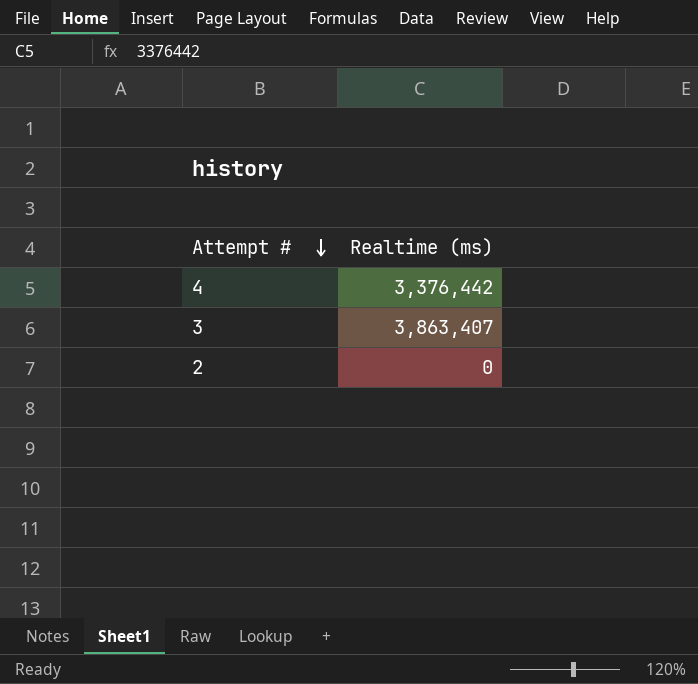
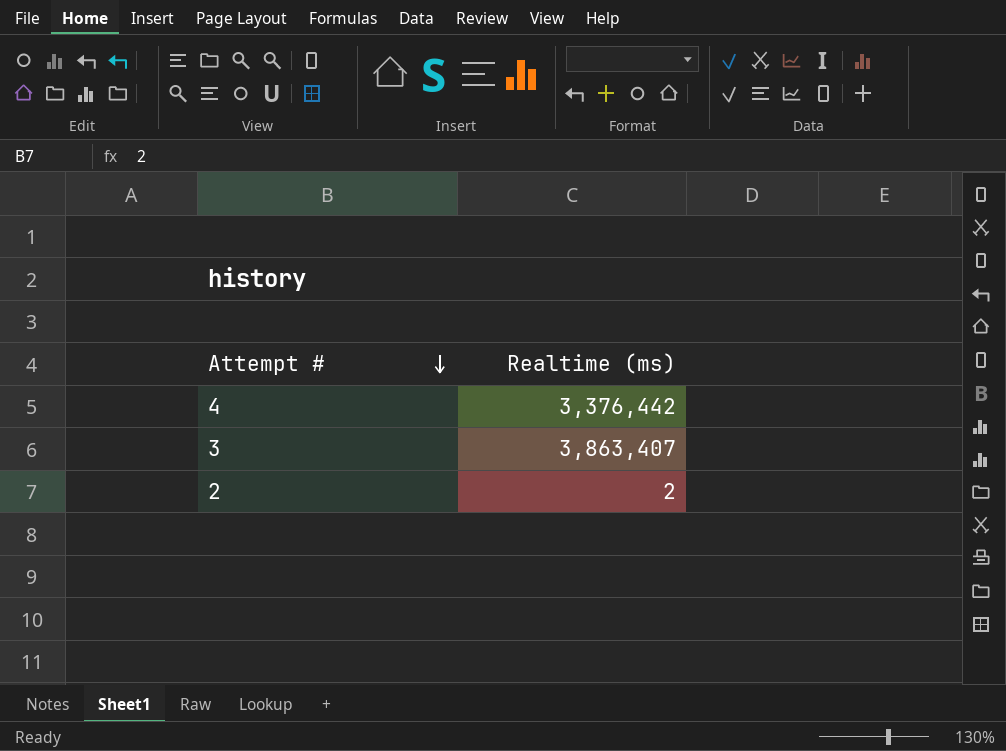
2 | Realtime (ms): 0 -> 2

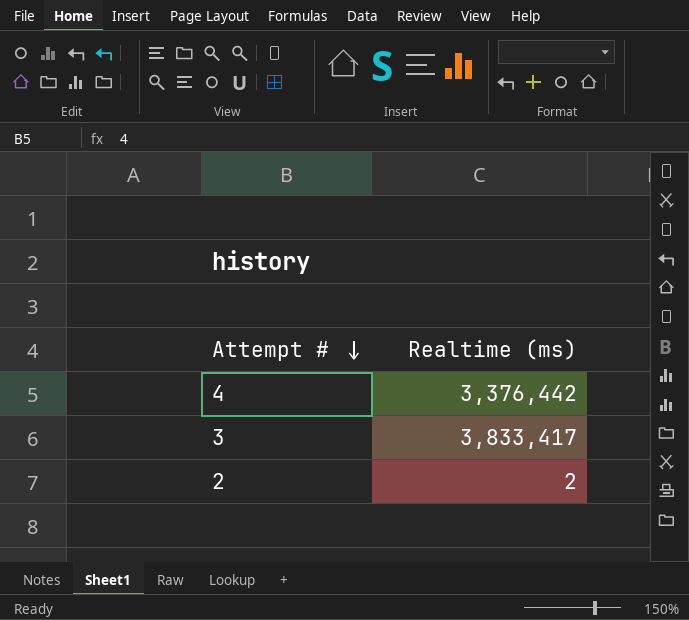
3 | Realtime (ms): 3,863,407 -> 3,833,417

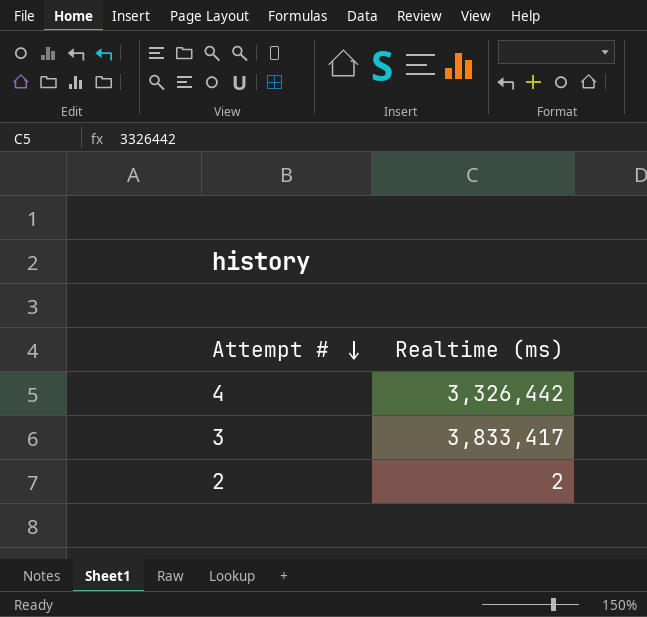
4 | Realtime (ms): 3,376,442 -> 3,326,442

